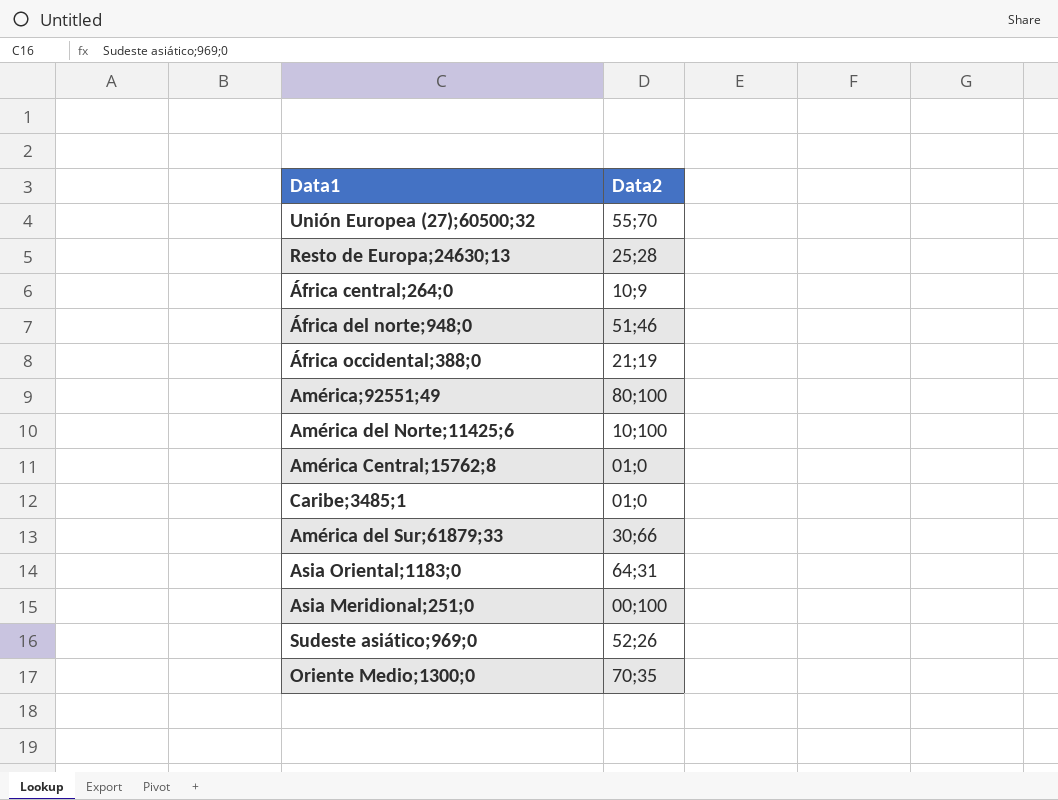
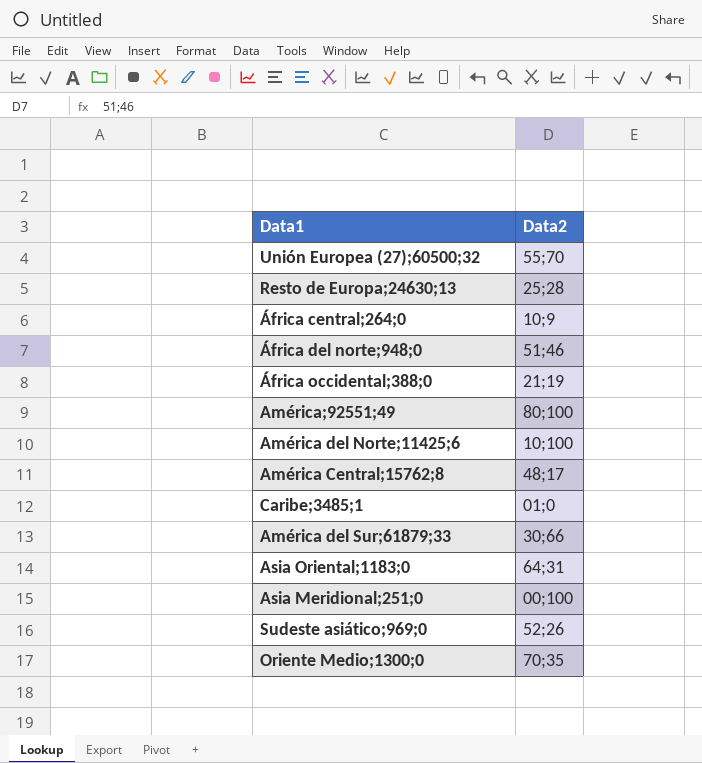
América Central;15762;8 | Data2: 01;0 -> 48;17

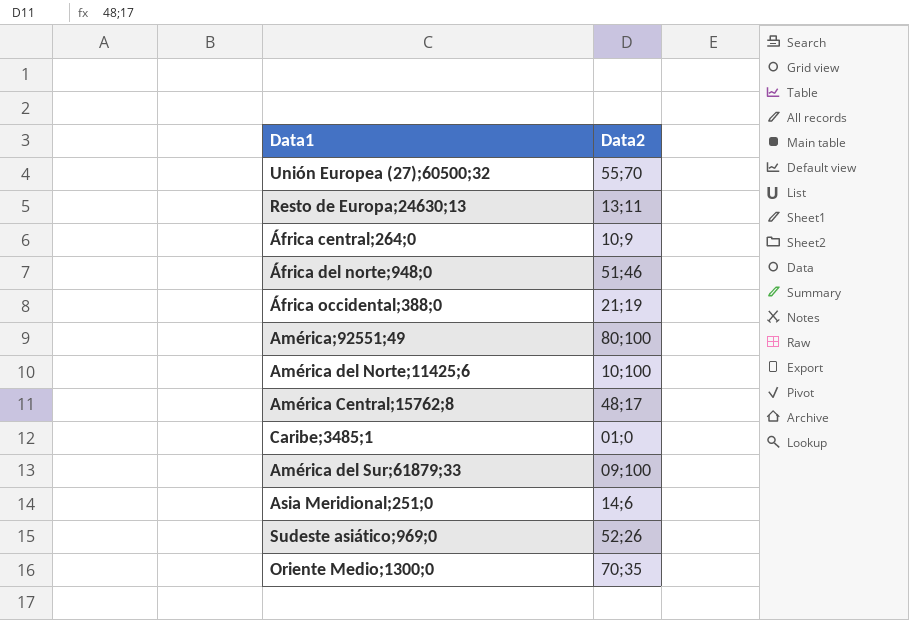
row Asia Oriental;1183;0: 64;31 -> none
Resto de Europa;24630;13 | Data2: 25;28 -> 13;11
América del Sur;61879;33 | Data2: 30;66 -> 09;100
Asia Meridional;251;0 | Data2: 00;100 -> 14;6

